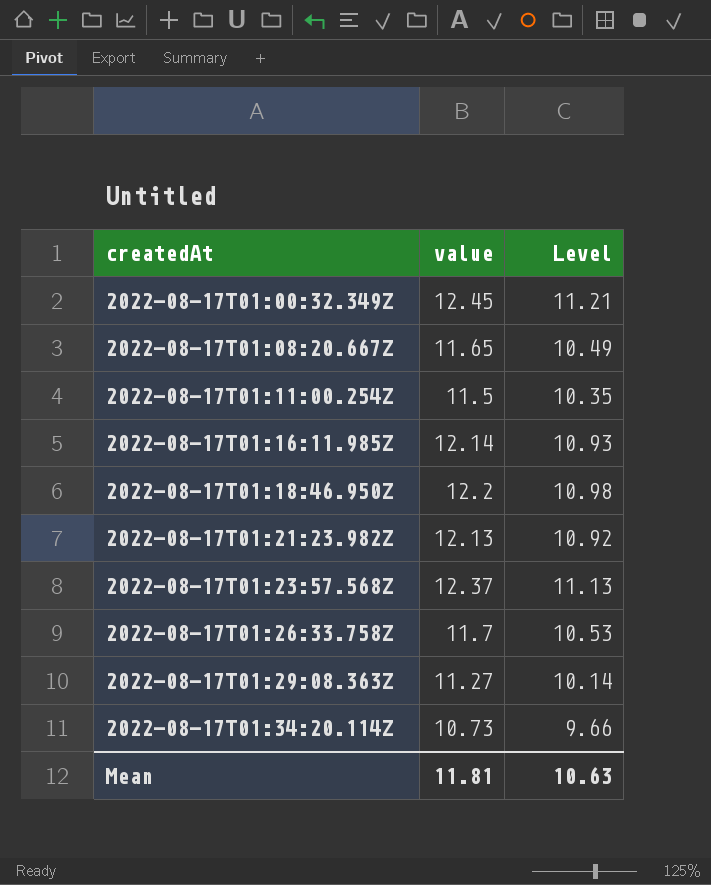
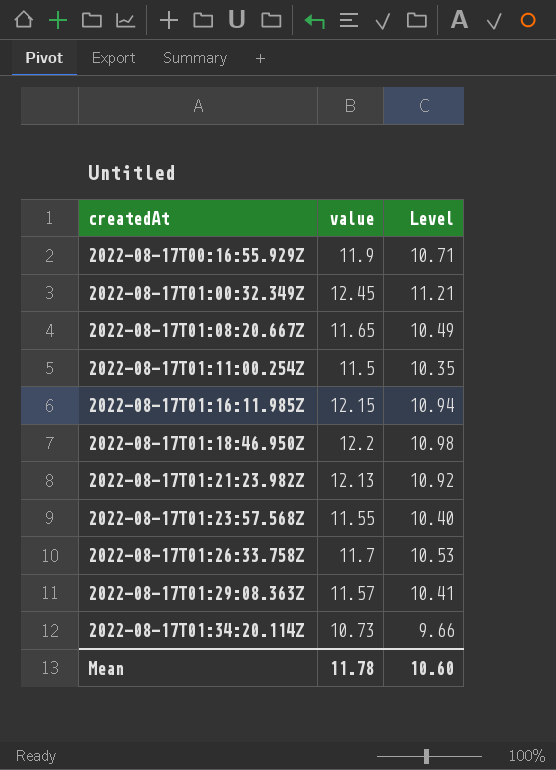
row 2022-08-17T00:16:55.929Z: none -> 11.9 | 10.71
2022-08-17T01:16:11.985Z | value: 12.14 -> 12.15
2022-08-17T01:16:11.985Z | Level: 10.93 -> 10.94
2022-08-17T01:23:57.568Z | value: 12.37 -> 11.55
2022-08-17T01:23:57.568Z | Level: 11.13 -> 10.40
2022-08-17T01:29:08.363Z | value: 11.27 -> 11.57
2022-08-17T01:29:08.363Z | Level: 10.14 -> 10.41
Mean | value: 11.81 -> 11.78
Mean | Level: 10.63 -> 10.60

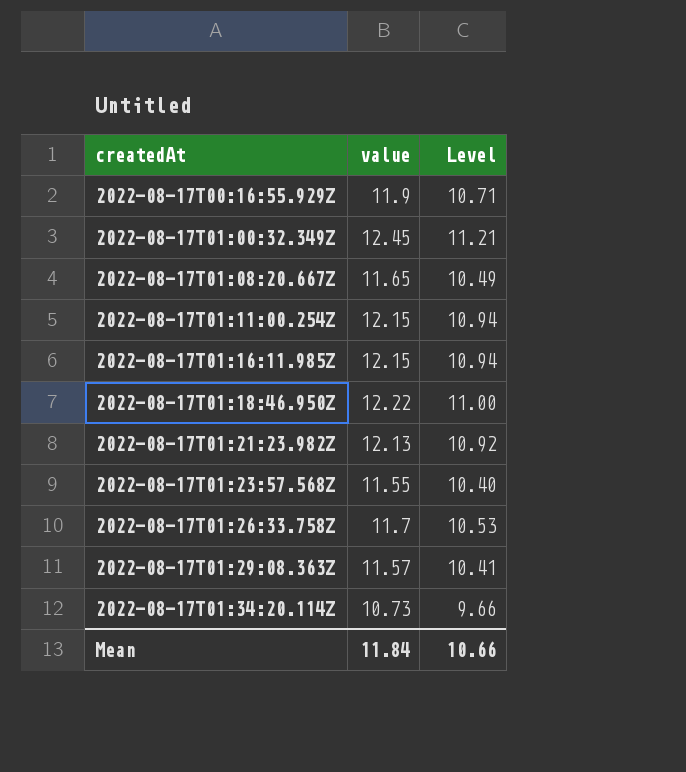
2022-08-17T01:11:00.254Z | value: 11.5 -> 12.15
2022-08-17T01:11:00.254Z | Level: 10.35 -> 10.94
2022-08-17T01:18:46.950Z | value: 12.2 -> 12.22
2022-08-17T01:18:46.950Z | Level: 10.98 -> 11.00
Mean | value: 11.78 -> 11.84
Mean | Level: 10.60 -> 10.66

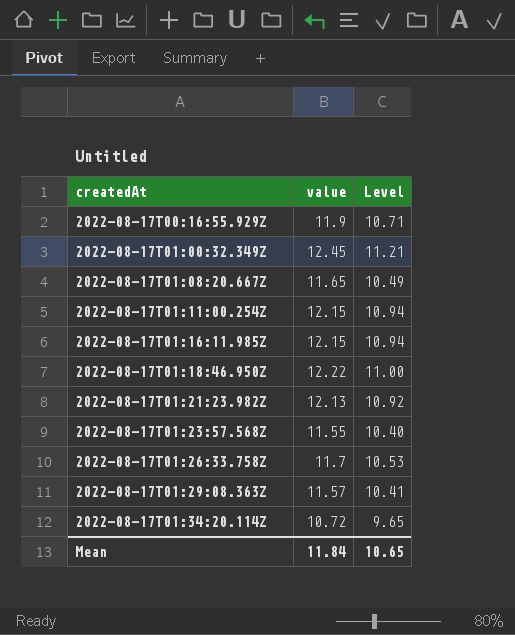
2022-08-17T01:34:20.114Z | value: 10.73 -> 10.72
2022-08-17T01:34:20.114Z | Level: 9.66 -> 9.65
Mean | Level: 10.66 -> 10.65

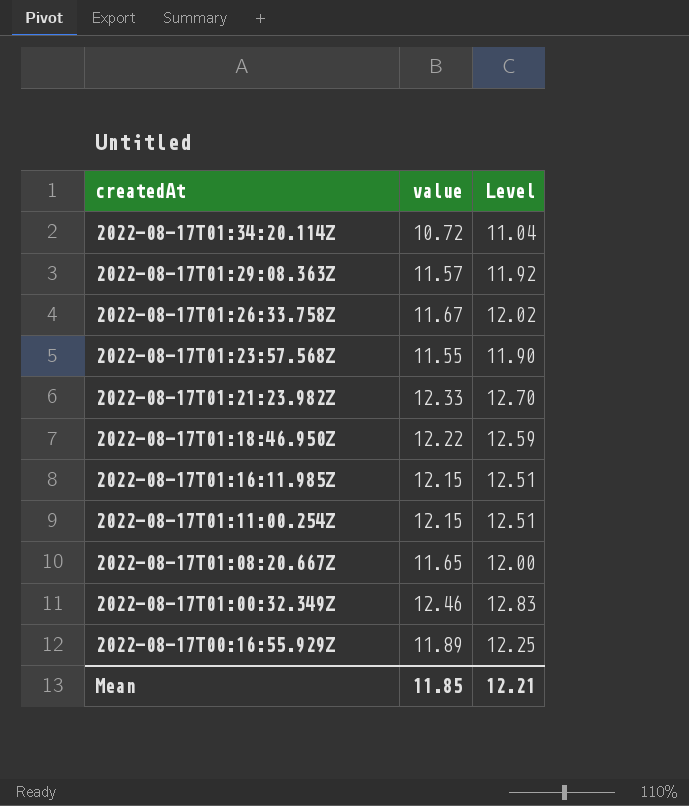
row order: createdAt ascending -> createdAt descending
column Level | formula: [value] * 0.9 -> [value] * 1.03
2022-08-17T01:26:33.758Z | value: 11.7 -> 11.67
2022-08-17T01:21:23.982Z | value: 12.13 -> 12.33
2022-08-17T01:00:32.349Z | value: 12.45 -> 12.46
2022-08-17T00:16:55.929Z | value: 11.9 -> 11.89
Mean | value: 11.84 -> 11.85
Mean | Level: 10.65 -> 12.21

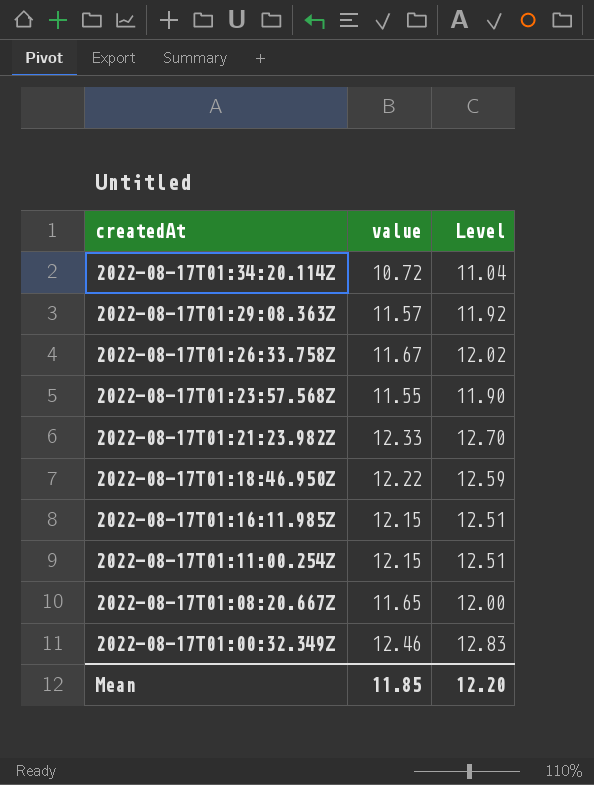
row 2022-08-17T00:16:55.929Z: 11.89 | 12.25 -> none
Mean | Level: 12.21 -> 12.20

